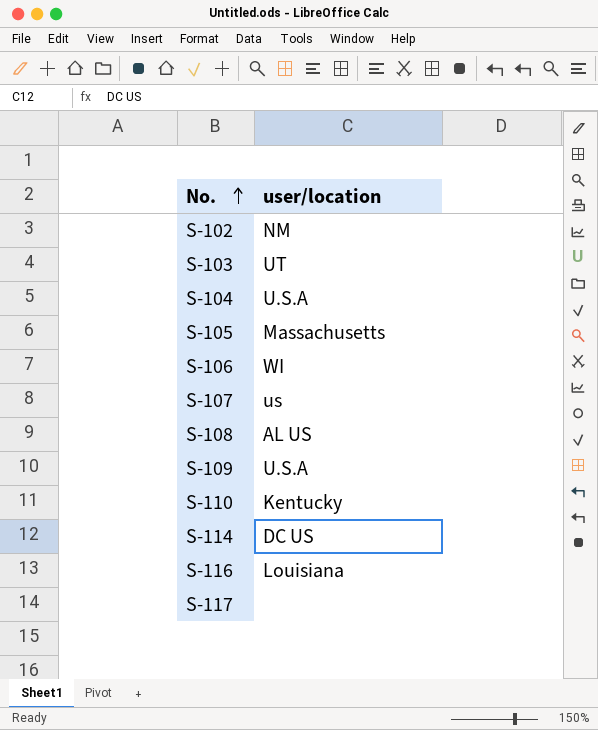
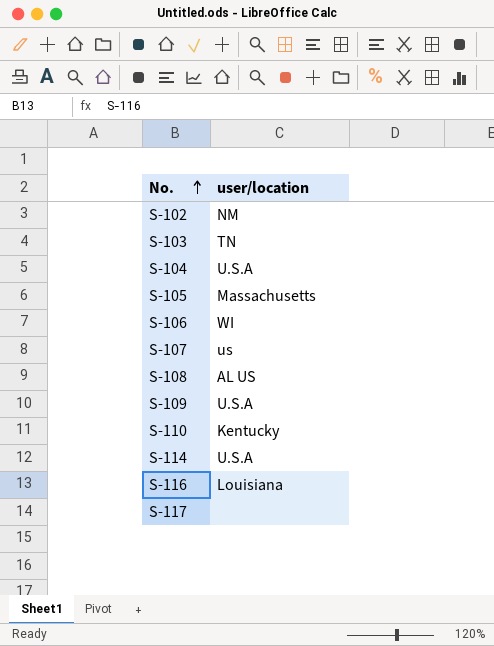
S-103 | user/location: UT -> TN
S-114 | user/location: DC US -> U.S.A

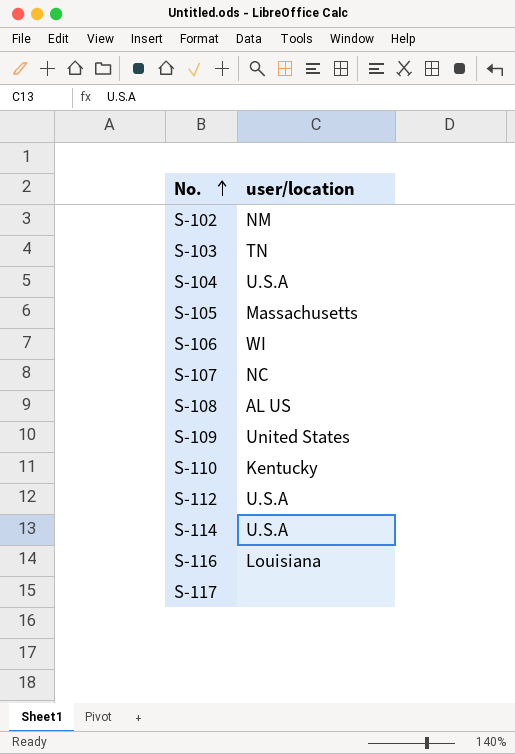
S-107 | user/location: us -> NC
S-109 | user/location: U.S.A -> United States
row S-112: none -> U.S.A

